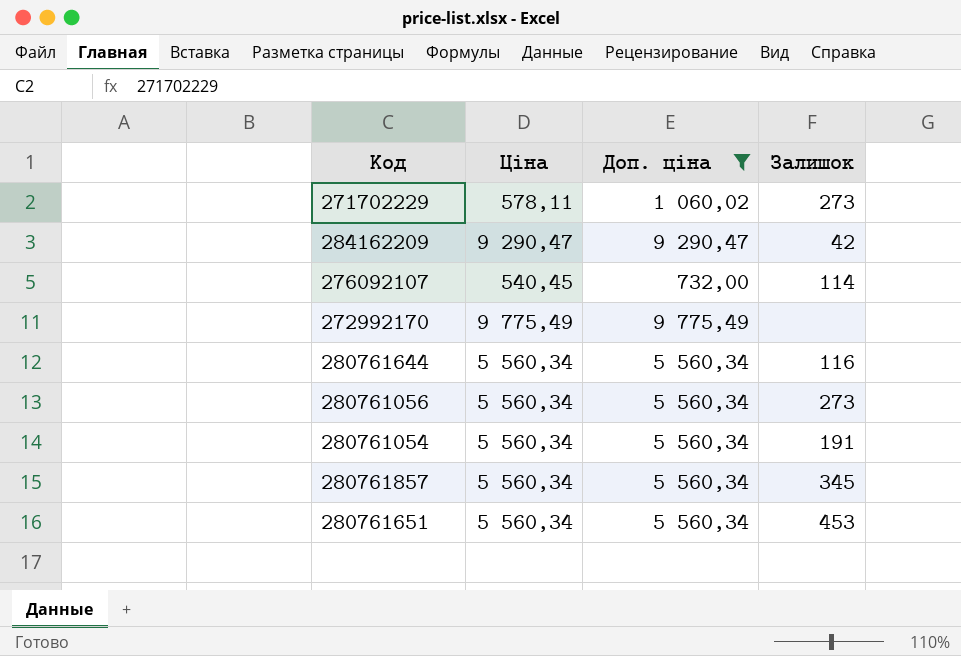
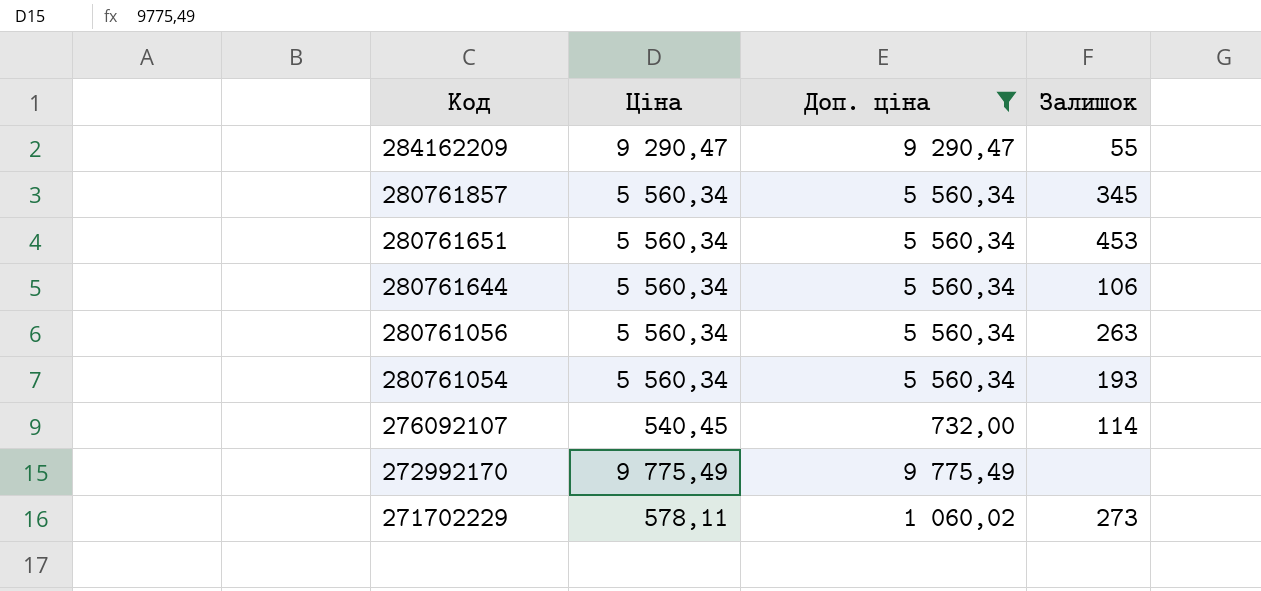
row order: none -> Код descending
284162209 | Залишок: 42 -> 55
280761644 | Залишок: 116 -> 106
280761056 | Залишок: 273 -> 263
280761054 | Залишок: 191 -> 193

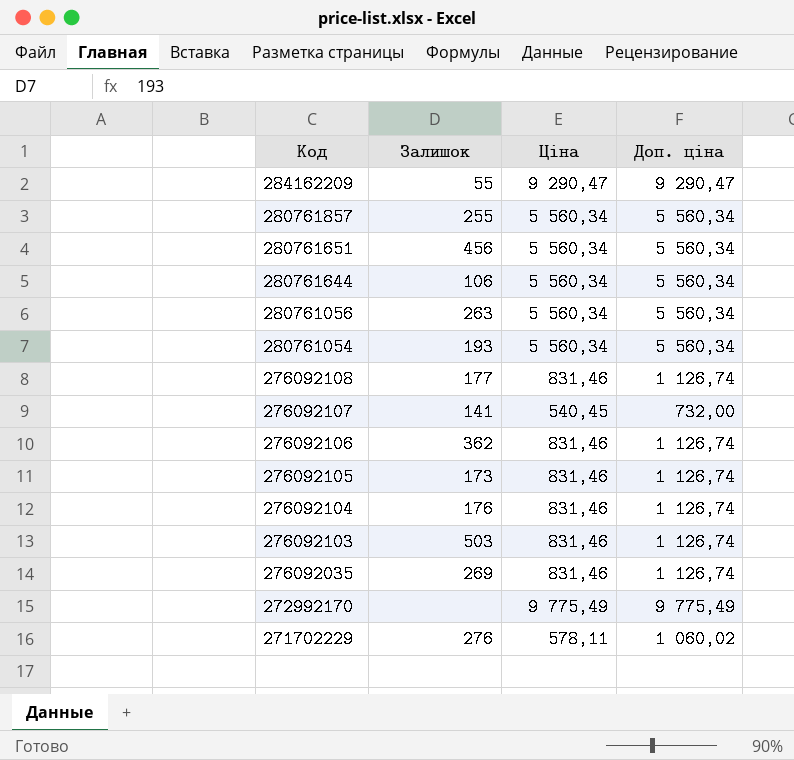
filter: Доп. ціна != 1 126,74 -> none
column Залишок | position: 4 -> 2
280761857 | Залишок: 345 -> 255
280761651 | Залишок: 453 -> 456
276092107 | Залишок: 114 -> 141
271702229 | Залишок: 273 -> 276

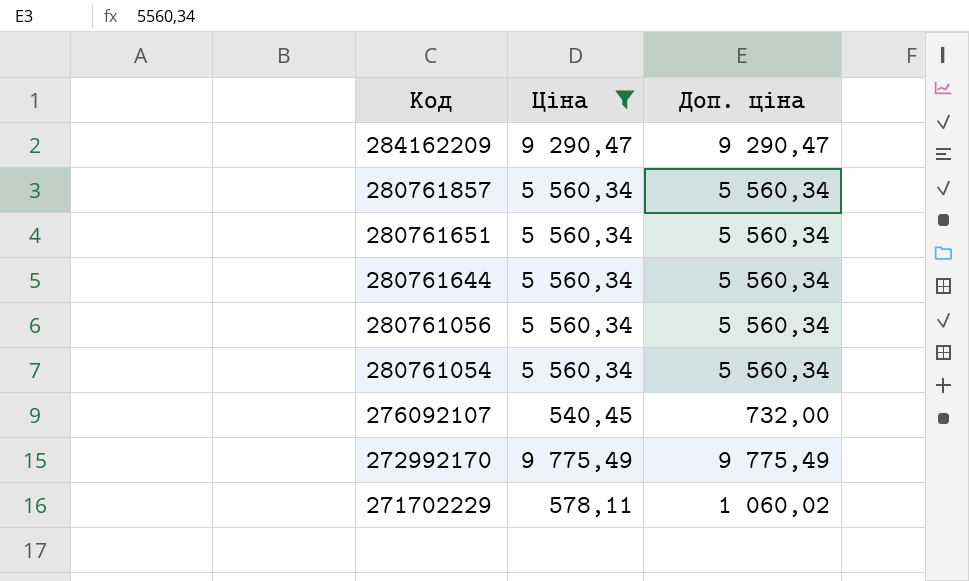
filter: none -> Ціна != 831,46
column Залишок | position: 2 -> none

